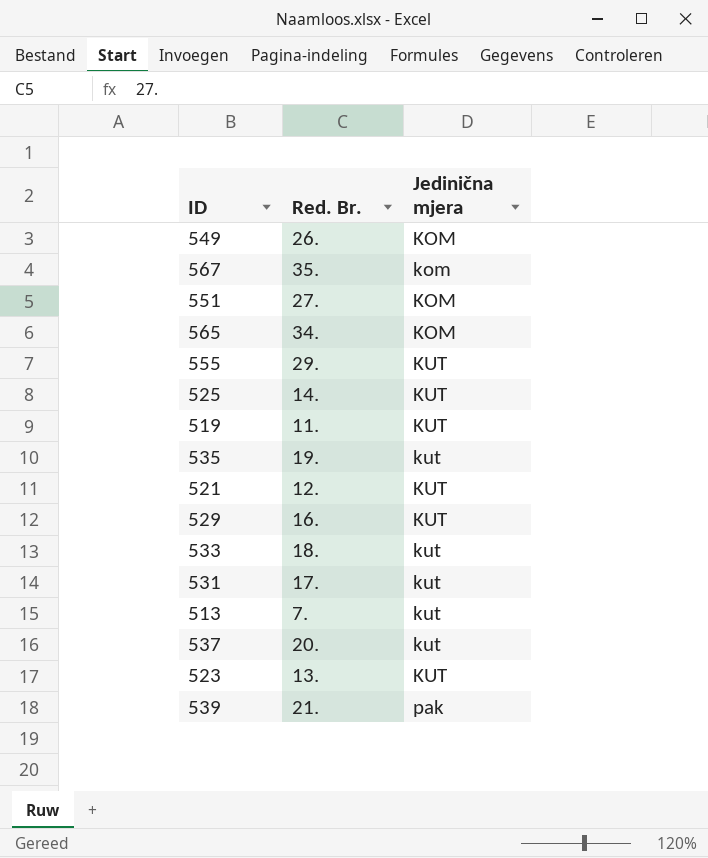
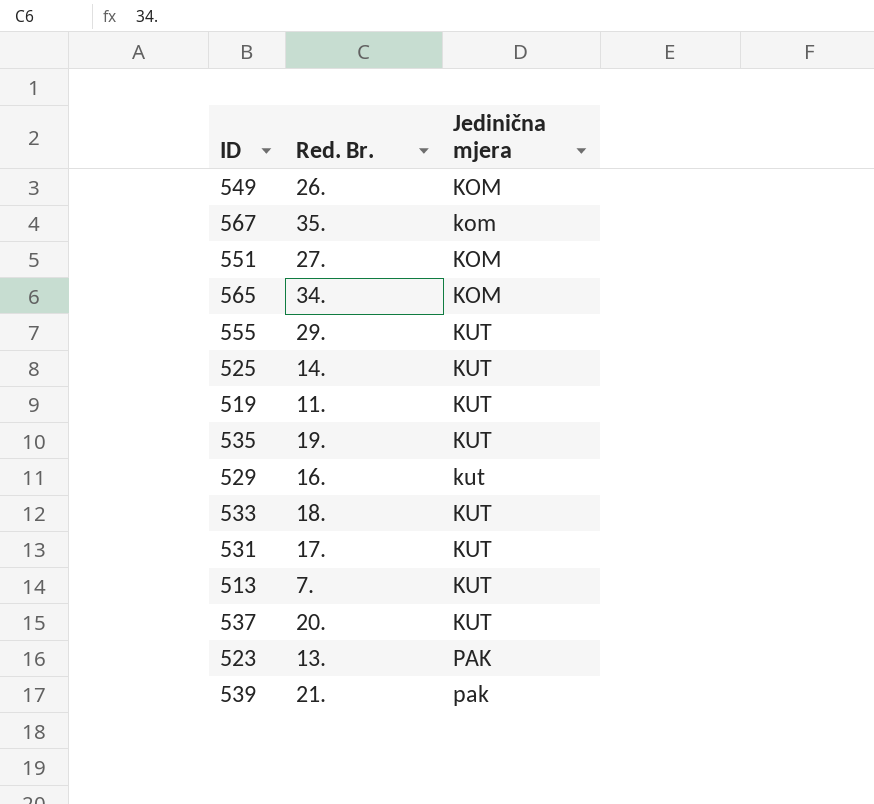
row 521: 12. | KUT -> none
535 | Jedinična mjera: kut -> KUT
529 | Jedinična mjera: KUT -> kut
533 | Jedinična mjera: kut -> KUT
531 | Jedinična mjera: kut -> KUT
513 | Jedinična mjera: kut -> KUT
537 | Jedinična mjera: kut -> KUT
523 | Jedinična mjera: KUT -> PAK

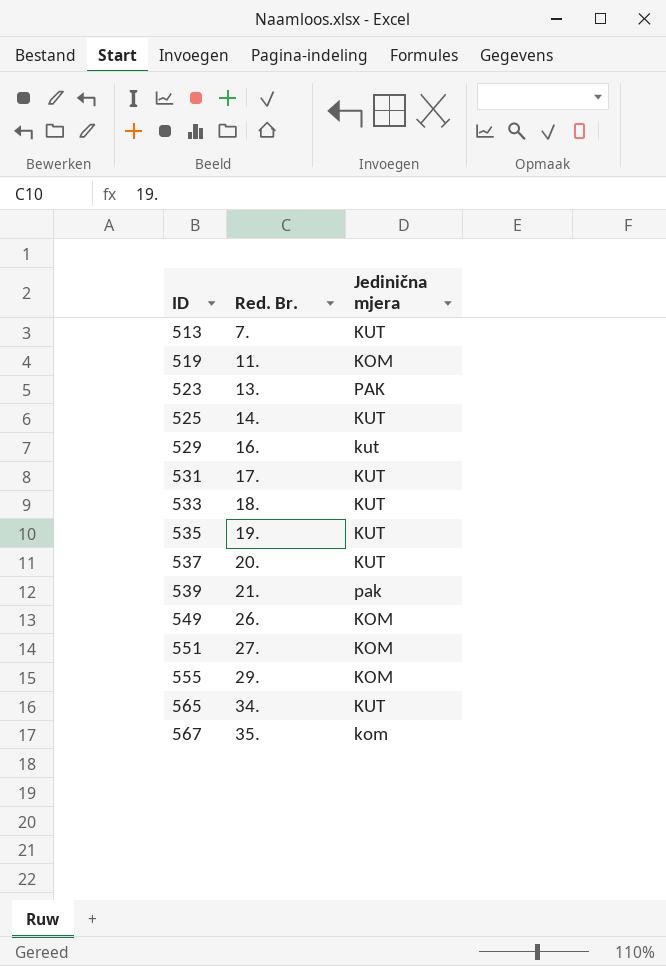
row order: Jedinična mjera ascending -> ID ascending
519 | Jedinična mjera: KUT -> KOM
555 | Jedinična mjera: KUT -> KOM
565 | Jedinična mjera: KOM -> KUT

